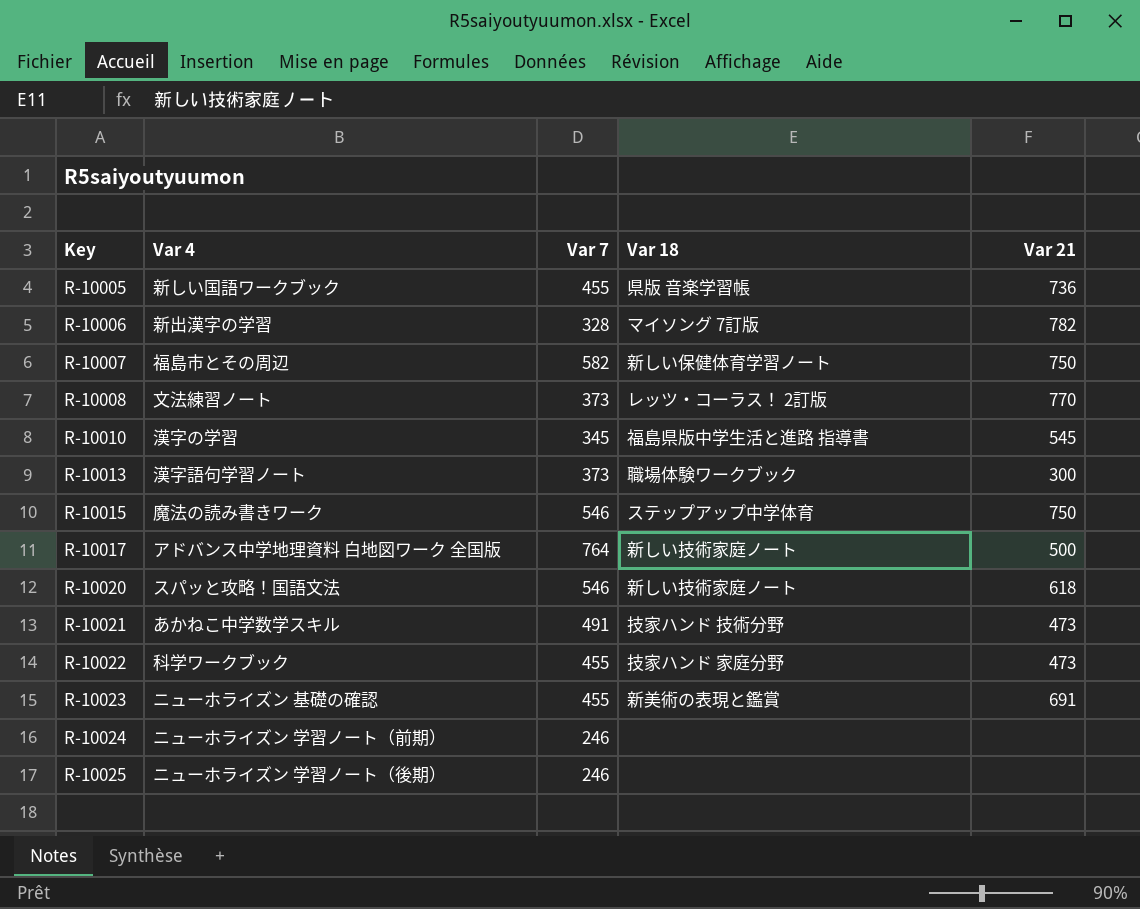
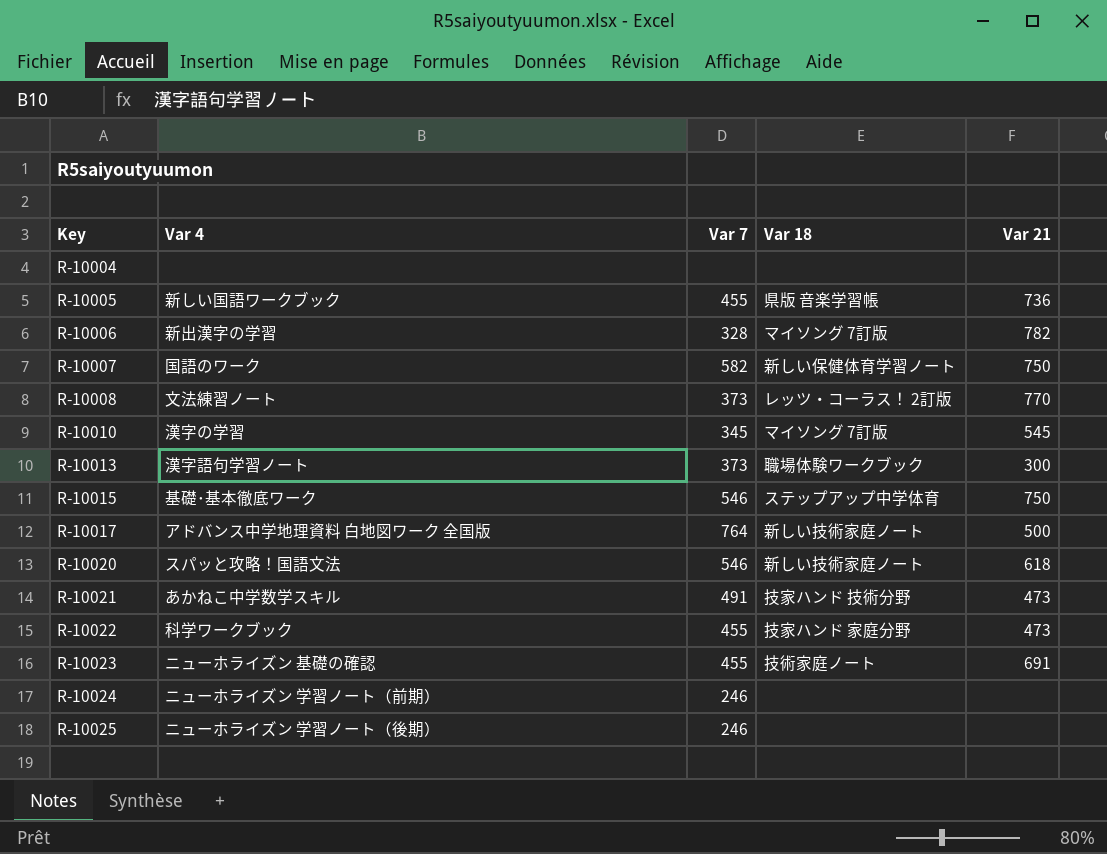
row R-10004: none -> none | none | none | none
R-10007 | Var 4: 福島市とその周辺 -> 国語のワーク
R-10010 | Var 18: 福島県版中学生活と進路 指導書 -> マイソング 7訂版
R-10015 | Var 4: 魔法の読み書きワーク -> 基礎･基本徹底ワーク
R-10023 | Var 18: 新美術の表現と鑑賞 -> 技術家庭ノート

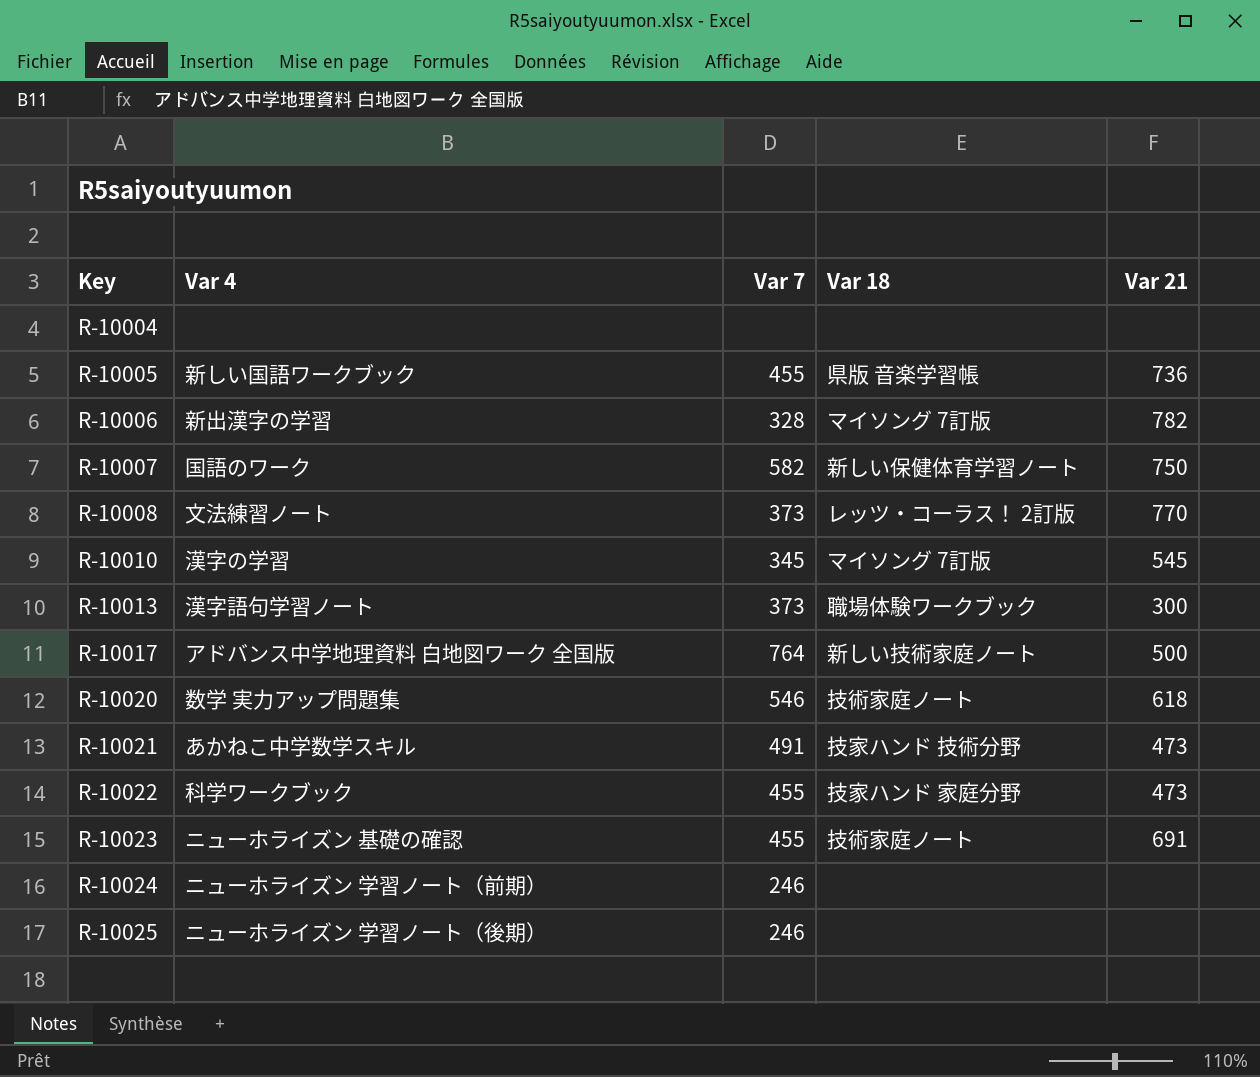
row R-10015: 基礎･基本徹底ワーク | 546 | ステップアップ中学体育 | 750 -> none
R-10020 | Var 4: スパッと攻略！国語文法 -> 数学 実力アップ問題集
R-10020 | Var 18: 新しい技術家庭ノート -> 技術家庭ノート

